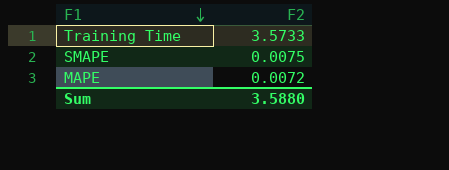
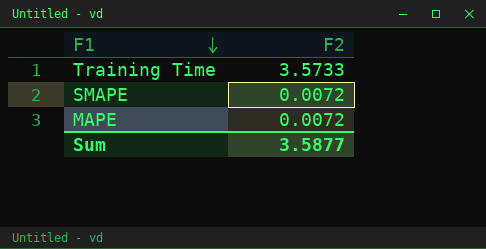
SMAPE | F2: 0.0075 -> 0.0072
Sum | F2: 3.5880 -> 3.5877

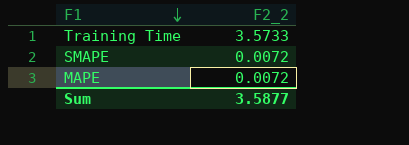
column name: F2 -> F2_2

